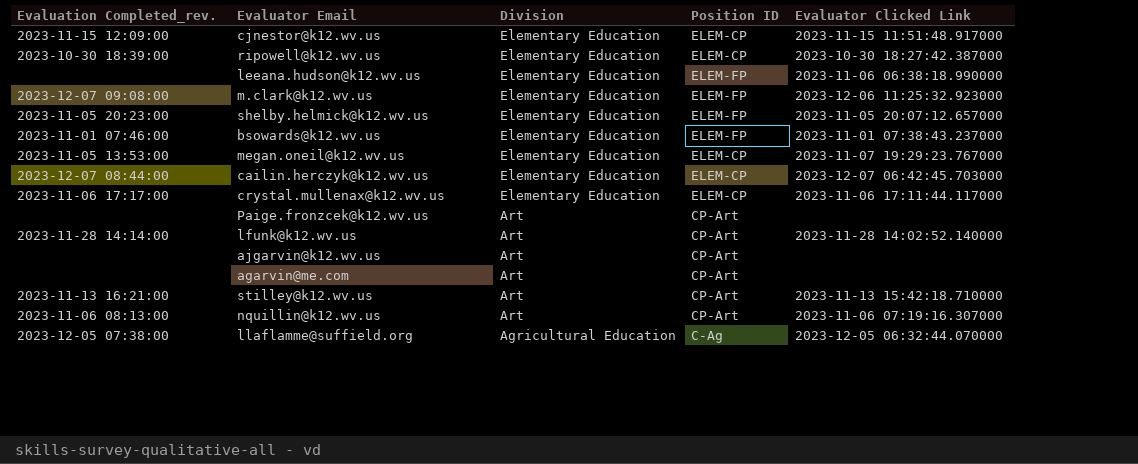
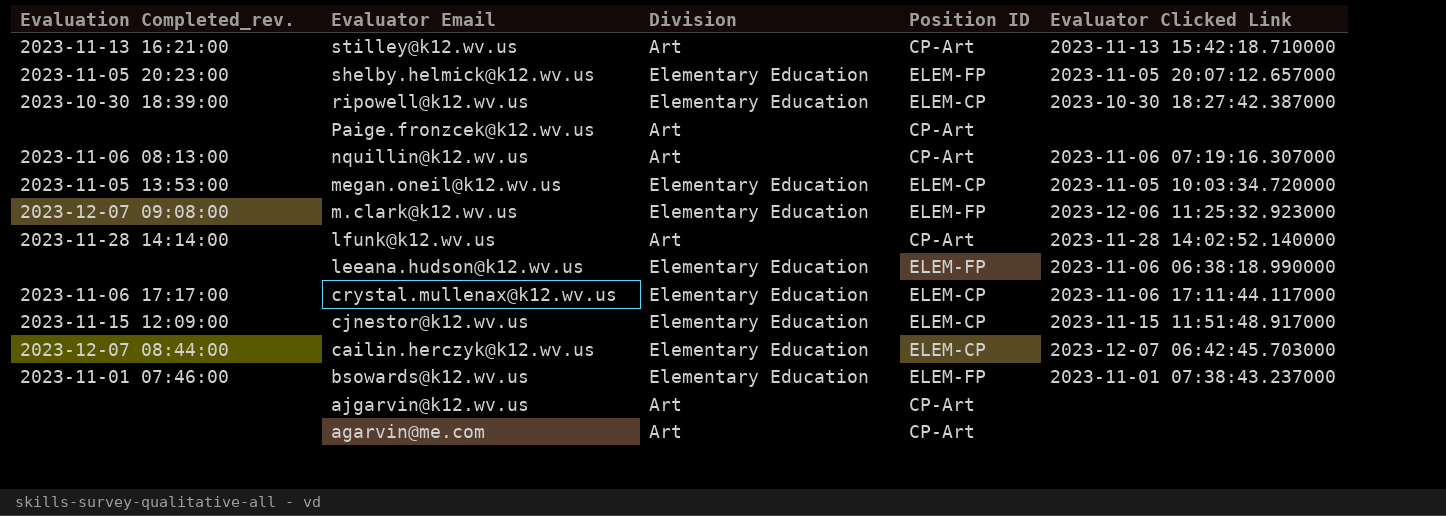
row order: Division descending -> Evaluator Email descending
row llaflamme@suffield.org: 2023-12-05 07:38:00 | Agricultural Education | C-Ag | 2023-12-05 06:32:44.070000 -> none
megan.oneil@k12.wv.us | Evaluator Clicked Link: 2023-11-07 19:29:23.767000 -> 2023-11-05 10:03:34.720000

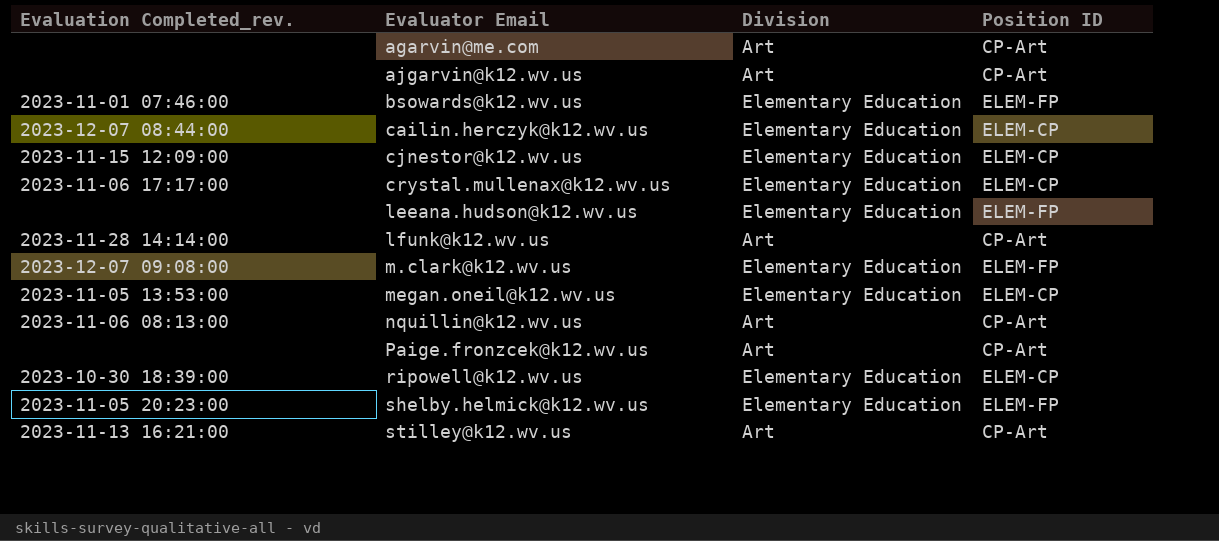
row order: Evaluator Email descending -> Evaluator Email ascending
column Evaluator Clicked Link | position: 5 -> none

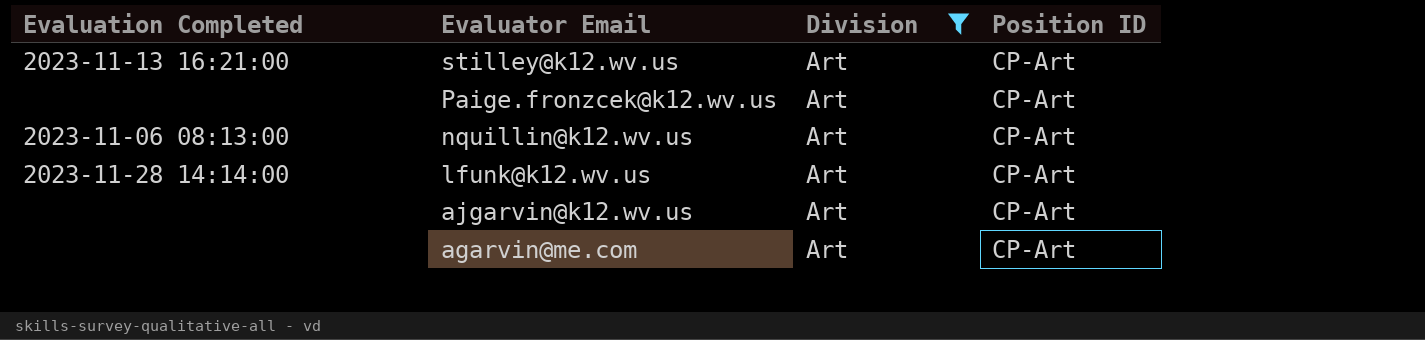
filter: none -> Division = Art
row order: Evaluator Email ascending -> Evaluator Email descending
column name: Evaluation Completed_rev. -> Evaluation Completed

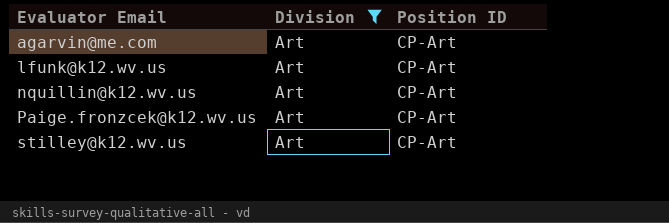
row order: Evaluator Email descending -> Evaluator Email ascending
column Evaluation Completed | position: 1 -> none
row ajgarvin@k12.wv.us: none | Art | CP-Art -> none

